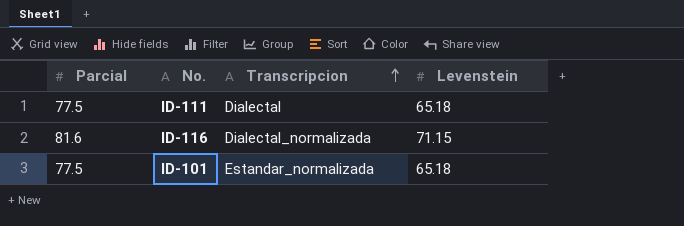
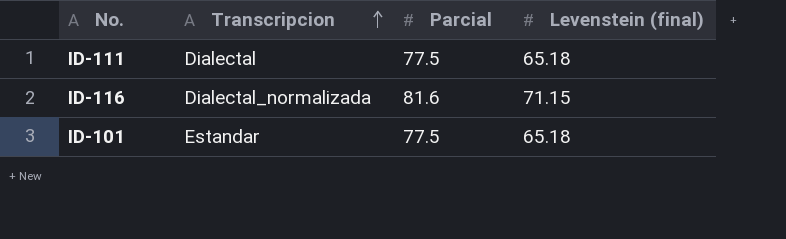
column Parcial | position: 1 -> 3
column name: Levenstein -> Levenstein (final)
ID-101 | Transcripcion: Estandar_normalizada -> Estandar

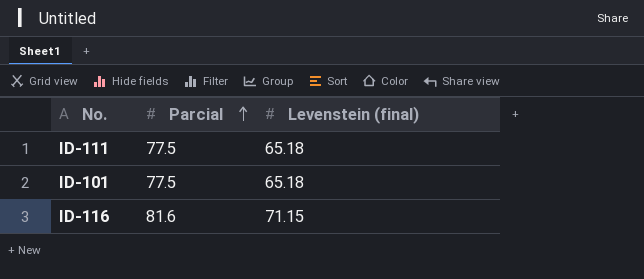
row order: Transcripcion ascending -> Parcial ascending
column Transcripcion | position: 2 -> none

